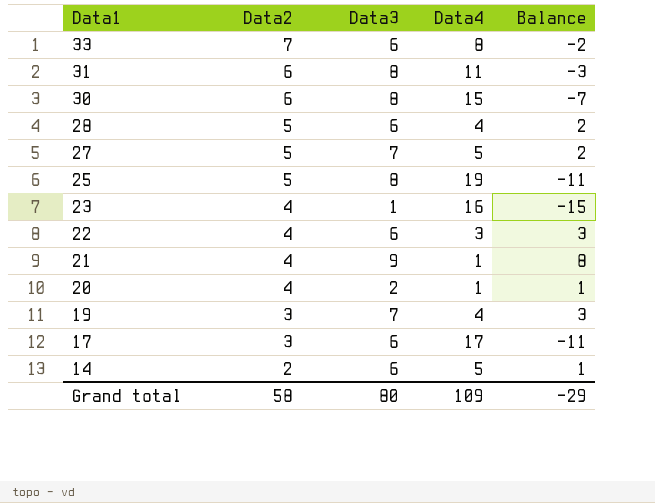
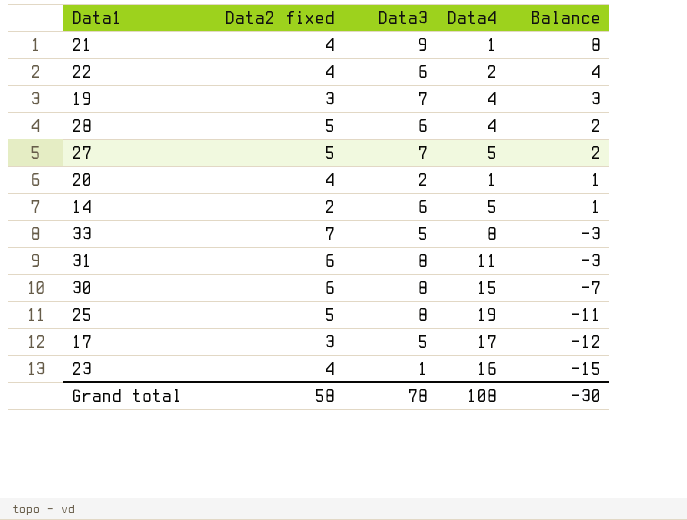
row order: Data1 descending -> Balance descending
column name: Data2 -> Data2 fixed
22 | Data4: 3 -> 2
22 | Balance: 3 -> 4
33 | Data3: 6 -> 5
33 | Balance: -2 -> -3
17 | Data3: 6 -> 5
17 | Balance: -11 -> -12
Grand total | Data3: 80 -> 78
Grand total | Data4: 109 -> 108
Grand total | Balance: -29 -> -30

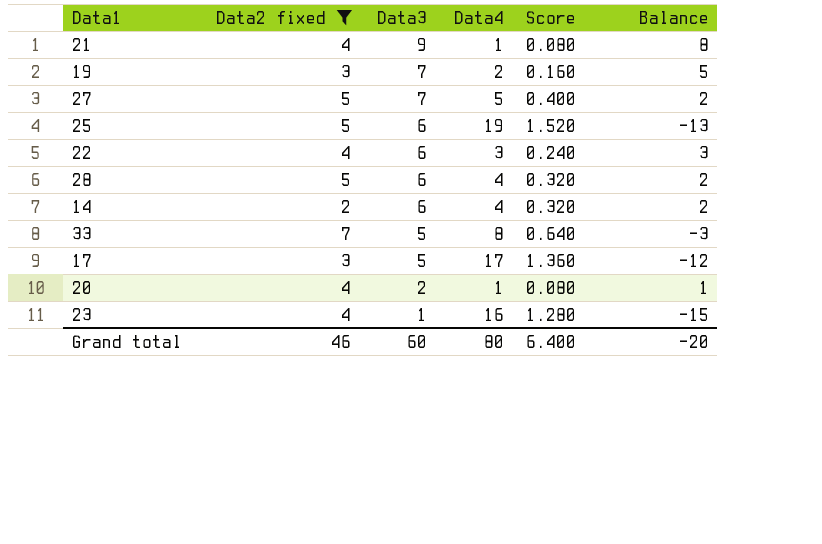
filter: none -> Data2 fixed != 6
row order: Balance descending -> Data3 descending
column Score | formula: none -> [Data4] * 0.08
19 | Data4: 4 -> 2
19 | Balance: 3 -> 5
25 | Data3: 8 -> 6
25 | Balance: -11 -> -13
22 | Data4: 2 -> 3
22 | Balance: 4 -> 3
14 | Data4: 5 -> 4
14 | Balance: 1 -> 2
Grand total | Data2 fixed: 58 -> 46
Grand total | Data3: 78 -> 60
Grand total | Data4: 108 -> 80
Grand total | Balance: -30 -> -20

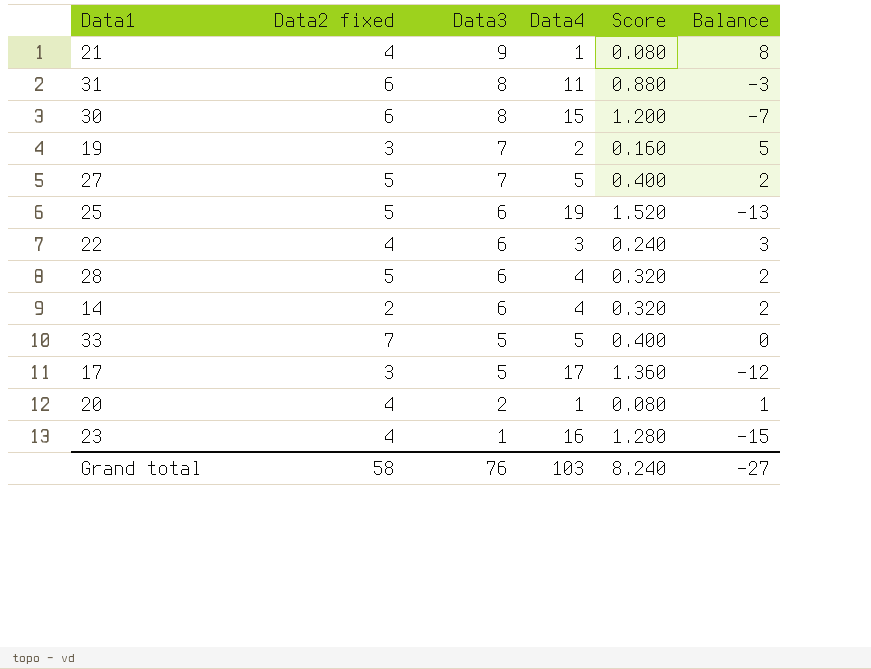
filter: Data2 fixed != 6 -> none
33 | Data4: 8 -> 5
33 | Score: 0.640 -> 0.400
33 | Balance: -3 -> 0
Grand total | Data2 fixed: 46 -> 58
Grand total | Data3: 60 -> 76
Grand total | Data4: 80 -> 103
Grand total | Score: 6.400 -> 8.240
Grand total | Balance: -20 -> -27

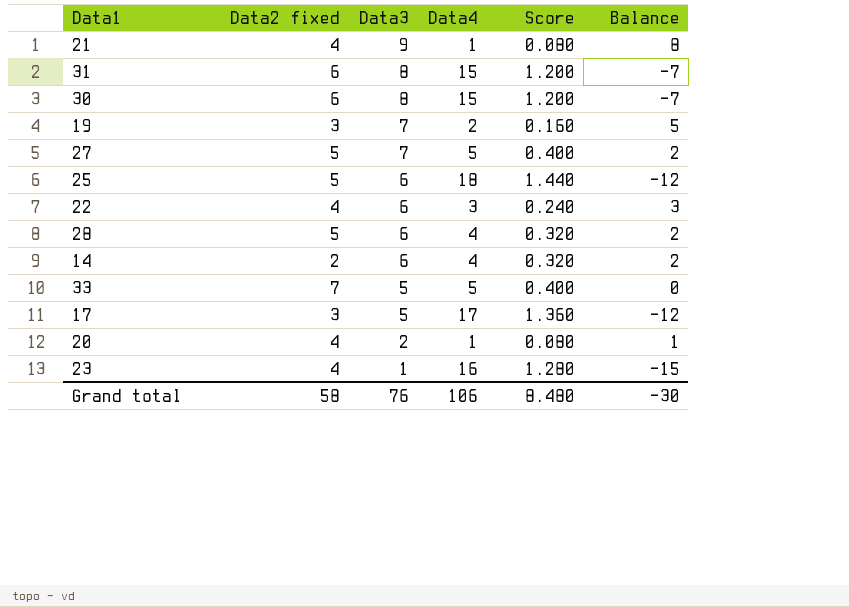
31 | Data4: 11 -> 15
31 | Score: 0.880 -> 1.200
31 | Balance: -3 -> -7
25 | Data4: 19 -> 18
25 | Score: 1.520 -> 1.440
25 | Balance: -13 -> -12
Grand total | Data4: 103 -> 106
Grand total | Score: 8.240 -> 8.480
Grand total | Balance: -27 -> -30

